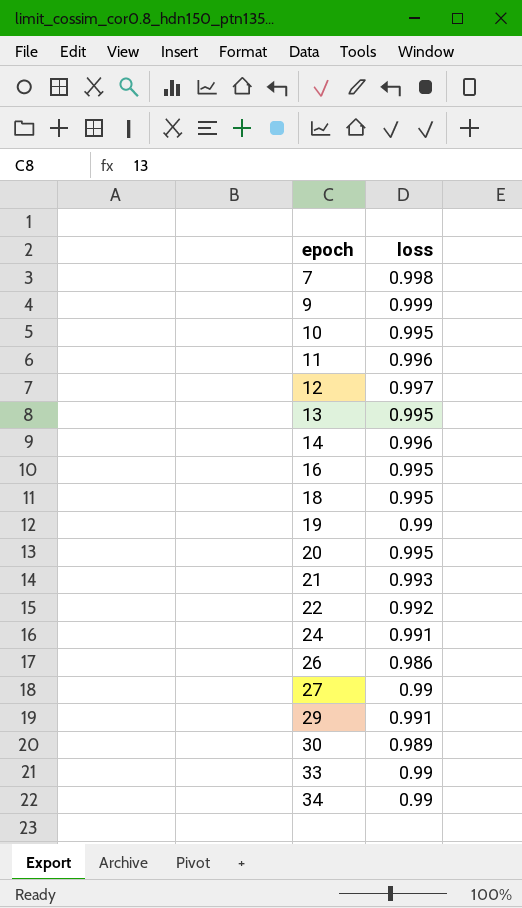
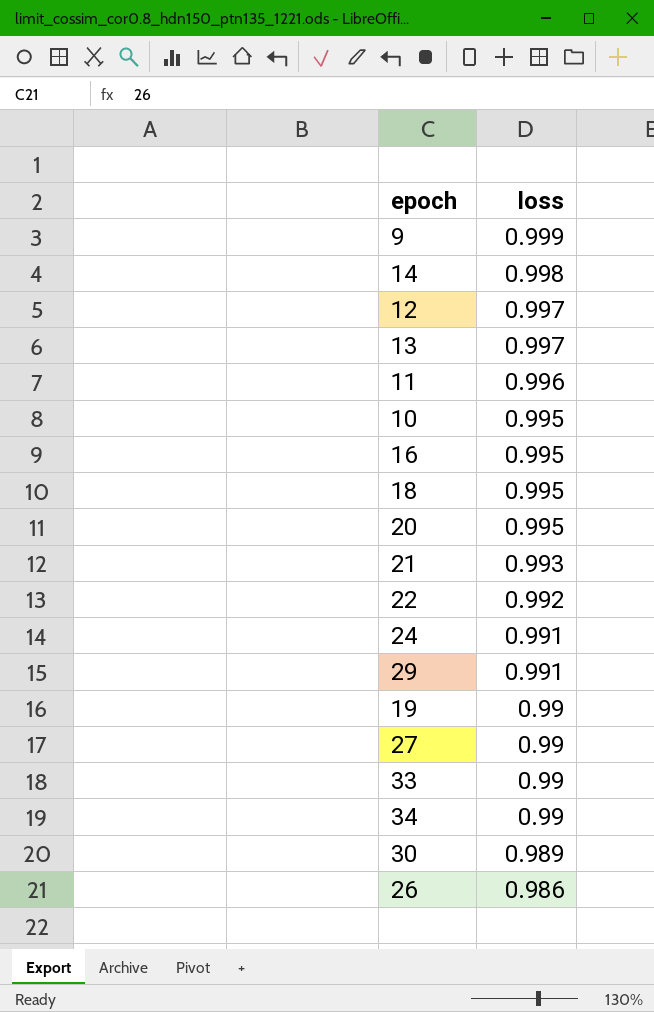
row order: epoch ascending -> loss descending
row 7: 0.998 -> none
14 | loss: 0.996 -> 0.998
13 | loss: 0.995 -> 0.997

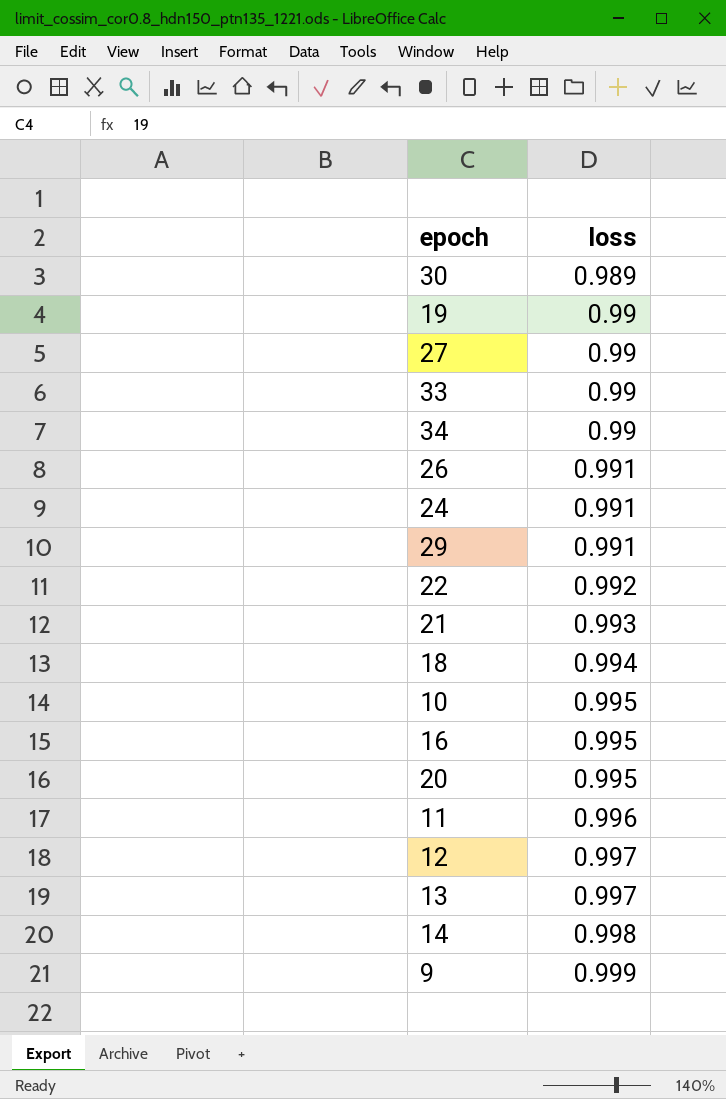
row order: loss descending -> loss ascending
26 | loss: 0.986 -> 0.991
18 | loss: 0.995 -> 0.994

